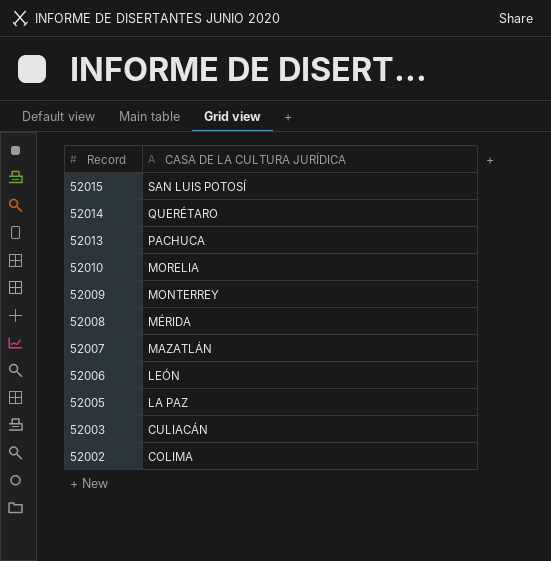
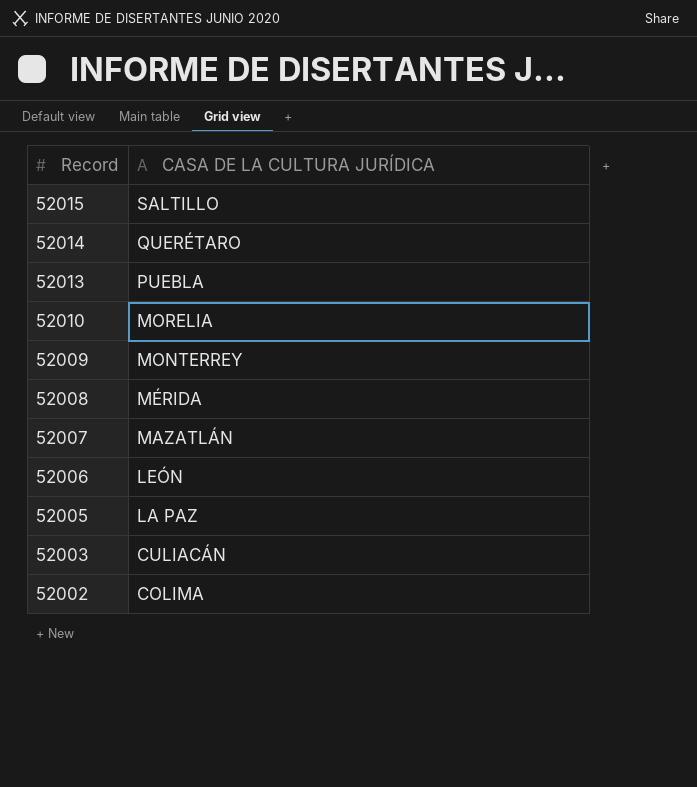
52015 | CASA DE LA CULTURA JURÍDICA: SAN LUIS POTOSÍ -> SALTILLO
52013 | CASA DE LA CULTURA JURÍDICA: PACHUCA -> PUEBLA

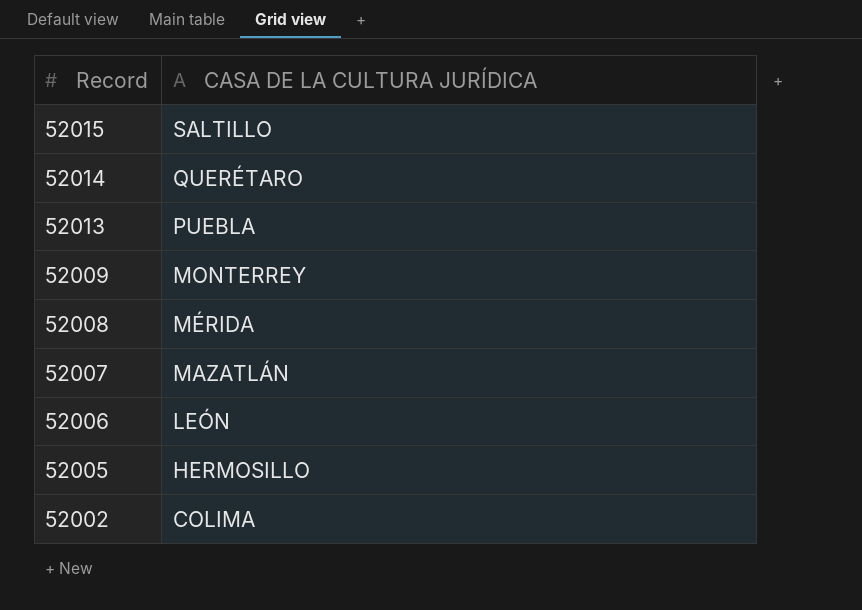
row 52010: MORELIA -> none
row 52003: CULIACÁN -> none
52005 | CASA DE LA CULTURA JURÍDICA: LA PAZ -> HERMOSILLO

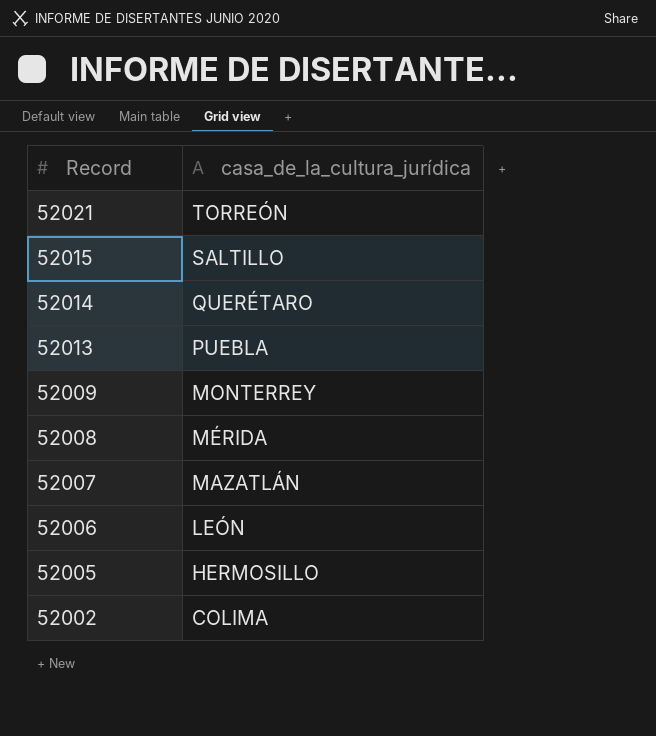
column name: CASA DE LA CULTURA JURÍDICA -> casa_de_la_cultura_jurídica
row 52021: none -> TORREÓN

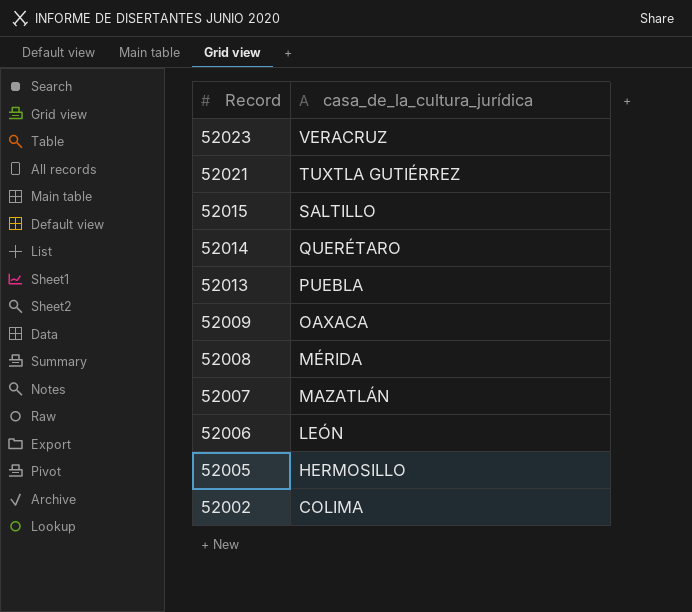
row 52023: none -> VERACRUZ
52021 | casa_de_la_cultura_jurídica: TORREÓN -> TUXTLA GUTIÉRREZ
52009 | casa_de_la_cultura_jurídica: MONTERREY -> OAXACA

